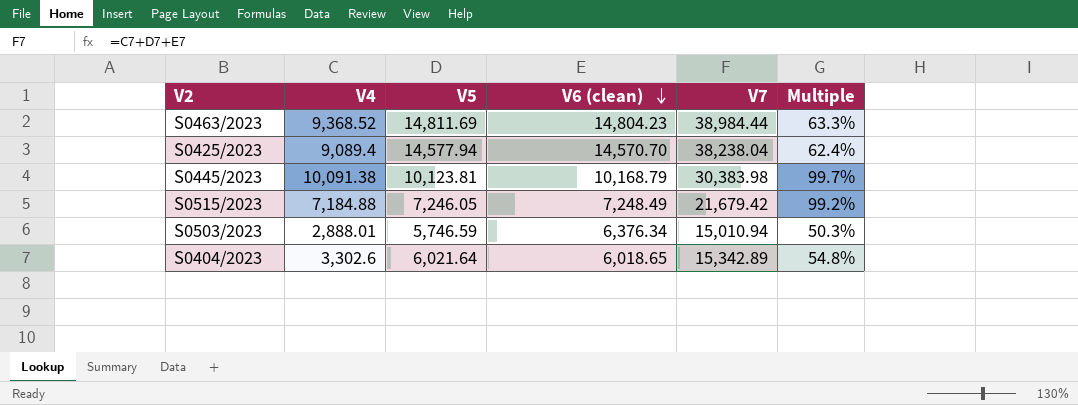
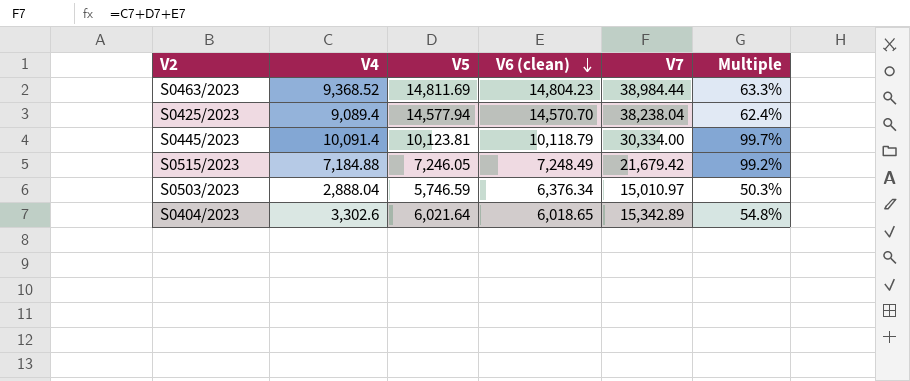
S0445/2023 | V4: 10,091.38 -> 10,091.4
S0445/2023 | V6 (clean): 10,168.79 -> 10,118.79
S0445/2023 | V7: 30,383.98 -> 30,334.00
S0503/2023 | V4: 2,888.01 -> 2,888.04
S0503/2023 | V7: 15,010.94 -> 15,010.97

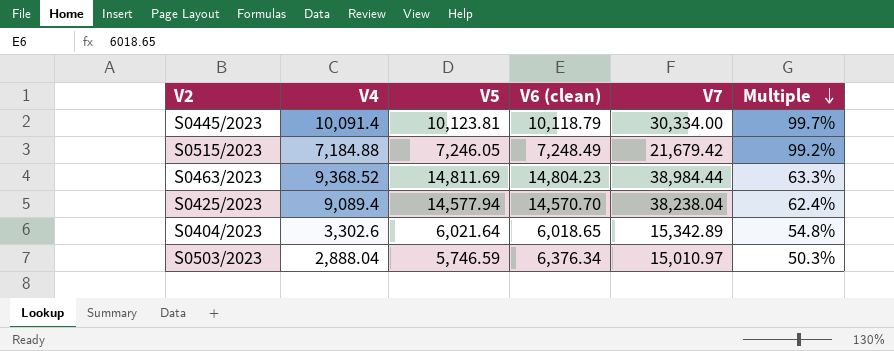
row order: V6 (clean) descending -> Multiple descending

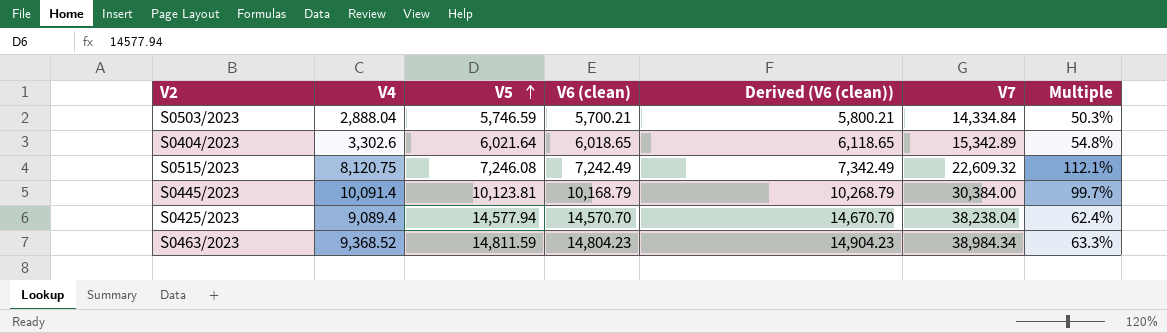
row order: Multiple descending -> V5 ascending
column Derived (V6 (clean)) | formula: none -> [V6 (clean)] + 100
S0503/2023 | V6 (clean): 6,376.34 -> 5,700.21
S0503/2023 | V7: 15,010.97 -> 14,334.84
S0515/2023 | V4: 7,184.88 -> 8,120.75
S0515/2023 | V5: 7,246.05 -> 7,246.08
S0515/2023 | V6 (clean): 7,248.49 -> 7,242.49
S0515/2023 | V7: 21,679.42 -> 22,609.32
S0515/2023 | Multiple: 99.2% -> 112.1%
S0445/2023 | V6 (clean): 10,118.79 -> 10,168.79
S0445/2023 | V7: 30,334.00 -> 30,384.00
S0463/2023 | V5: 14,811.69 -> 14,811.59
S0463/2023 | V7: 38,984.44 -> 38,984.34

